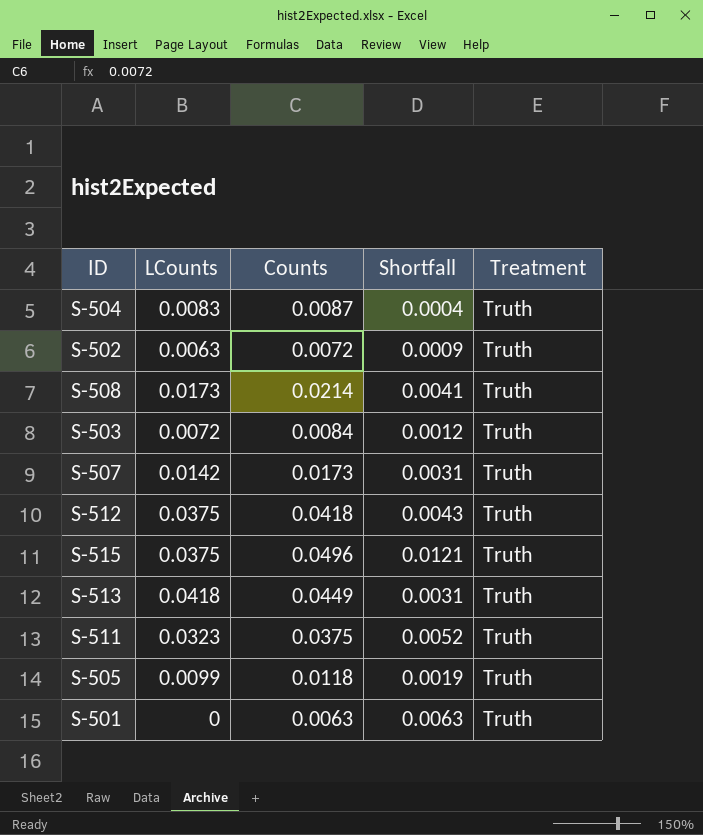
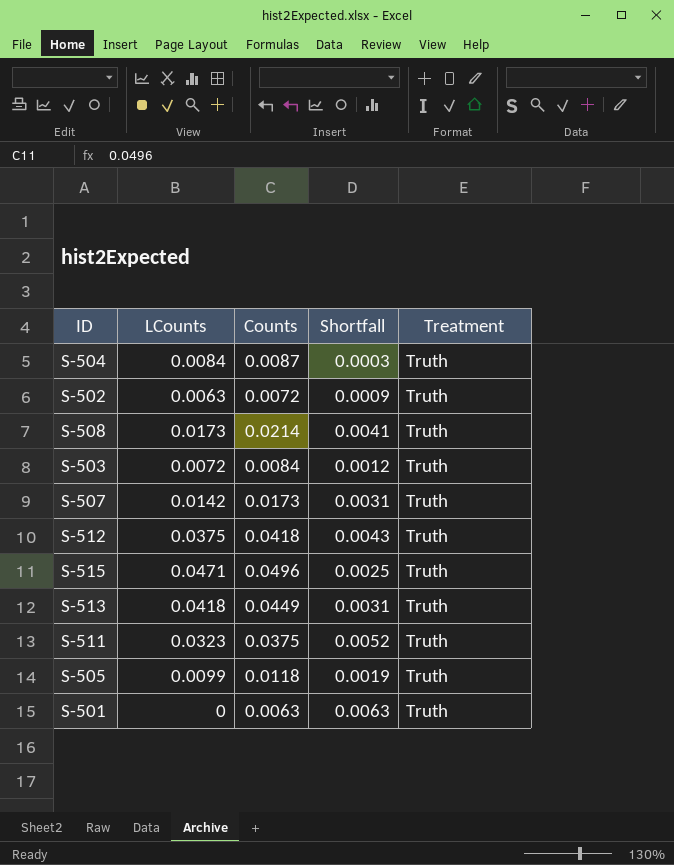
S-504 | LCounts: 0.0083 -> 0.0084
S-504 | Shortfall: 0.0004 -> 0.0003
S-515 | LCounts: 0.0375 -> 0.0471
S-515 | Shortfall: 0.0121 -> 0.0025

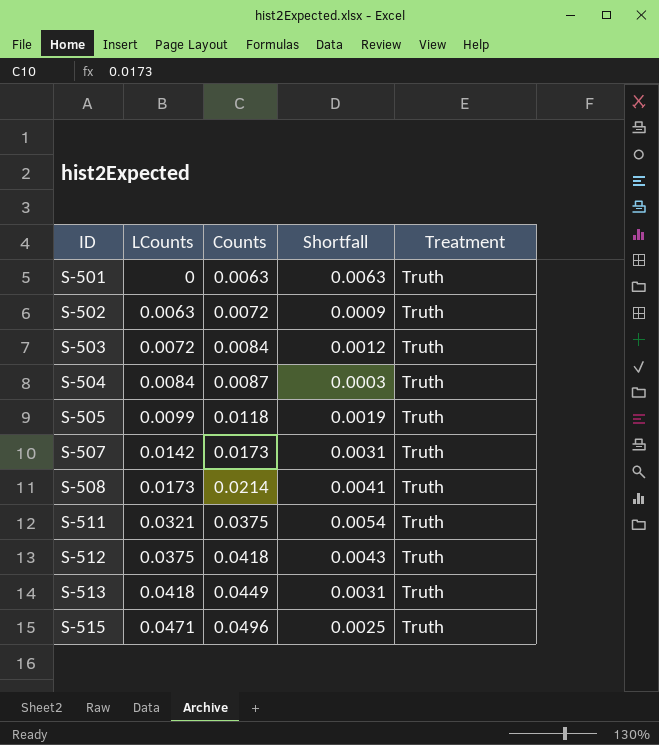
row order: none -> ID ascending
S-511 | LCounts: 0.0323 -> 0.0321
S-511 | Shortfall: 0.0052 -> 0.0054

